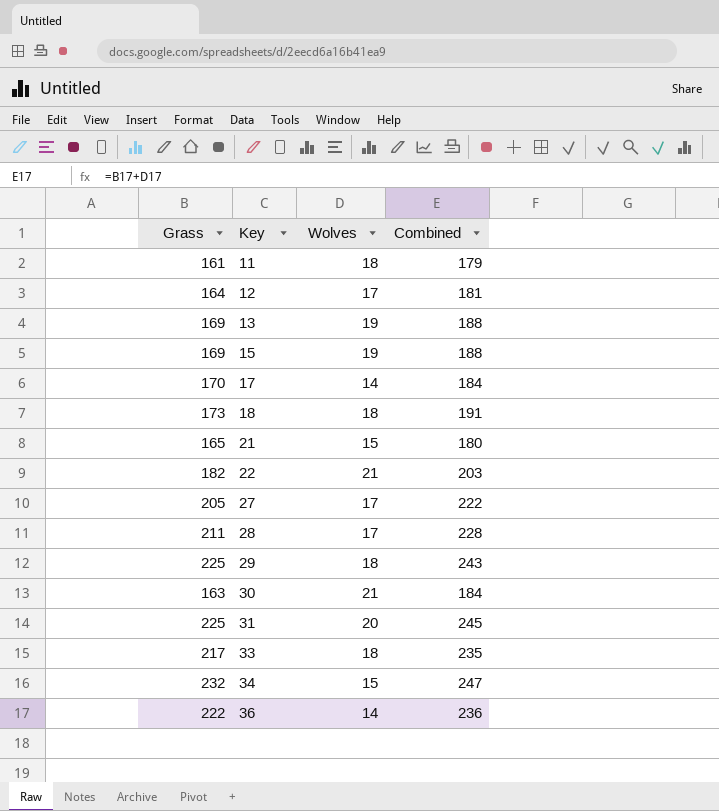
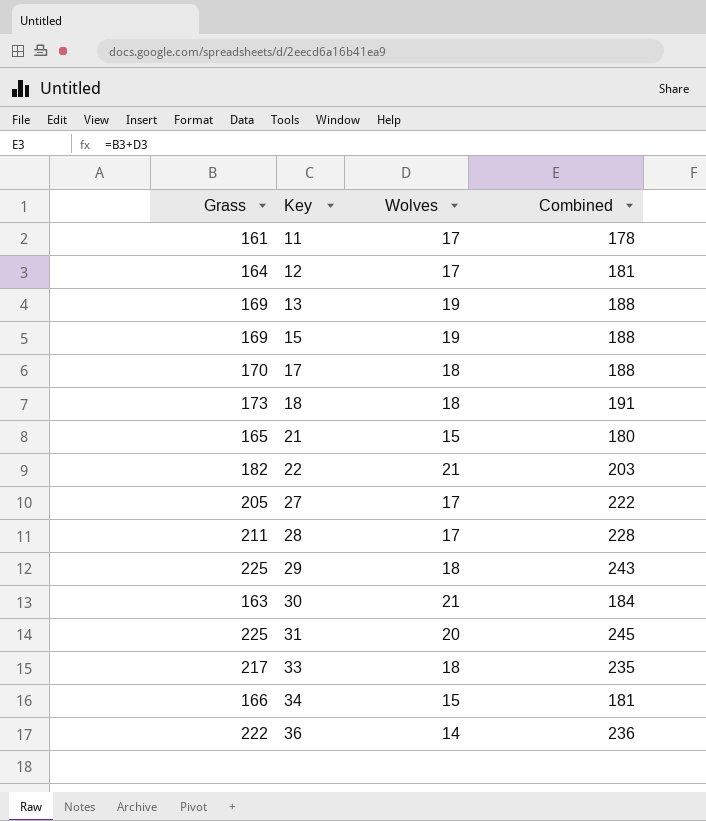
11 | Wolves: 18 -> 17
11 | Combined: 179 -> 178
17 | Wolves: 14 -> 18
17 | Combined: 184 -> 188
34 | Grass: 232 -> 166
34 | Combined: 247 -> 181

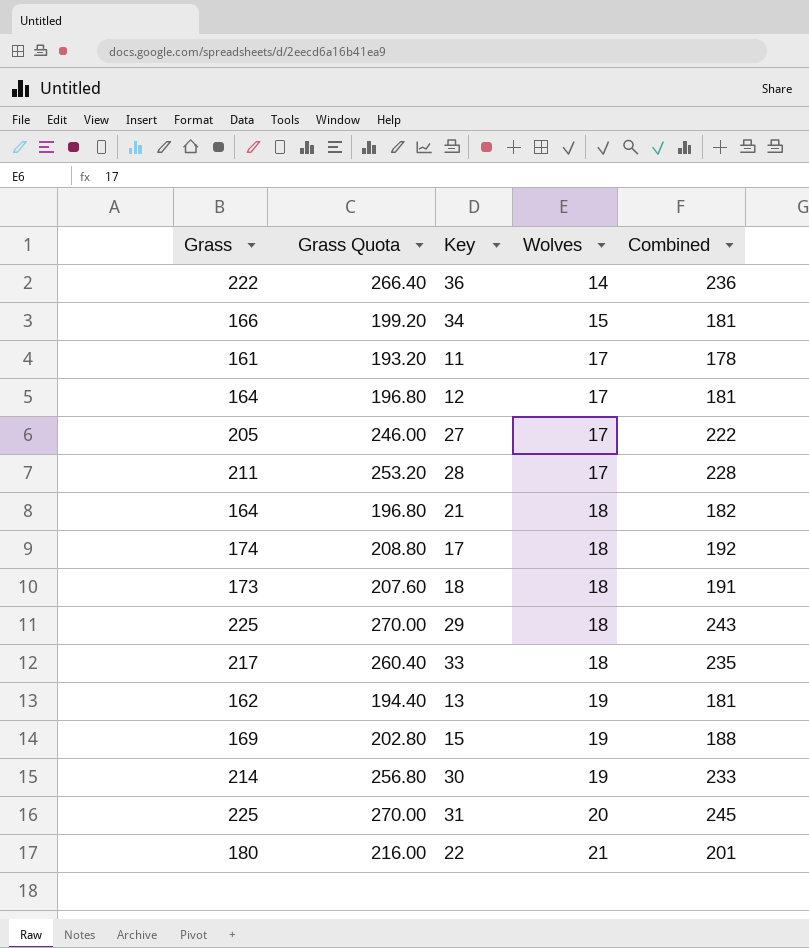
row order: Key ascending -> Wolves ascending
column Grass Quota | formula: none -> [Grass] * 1.2
21 | Grass: 165 -> 164
21 | Wolves: 15 -> 18
21 | Combined: 180 -> 182
17 | Grass: 170 -> 174
17 | Combined: 188 -> 192
13 | Grass: 169 -> 162
13 | Combined: 188 -> 181
30 | Grass: 163 -> 214
30 | Wolves: 21 -> 19
30 | Combined: 184 -> 233
22 | Grass: 182 -> 180
22 | Combined: 203 -> 201

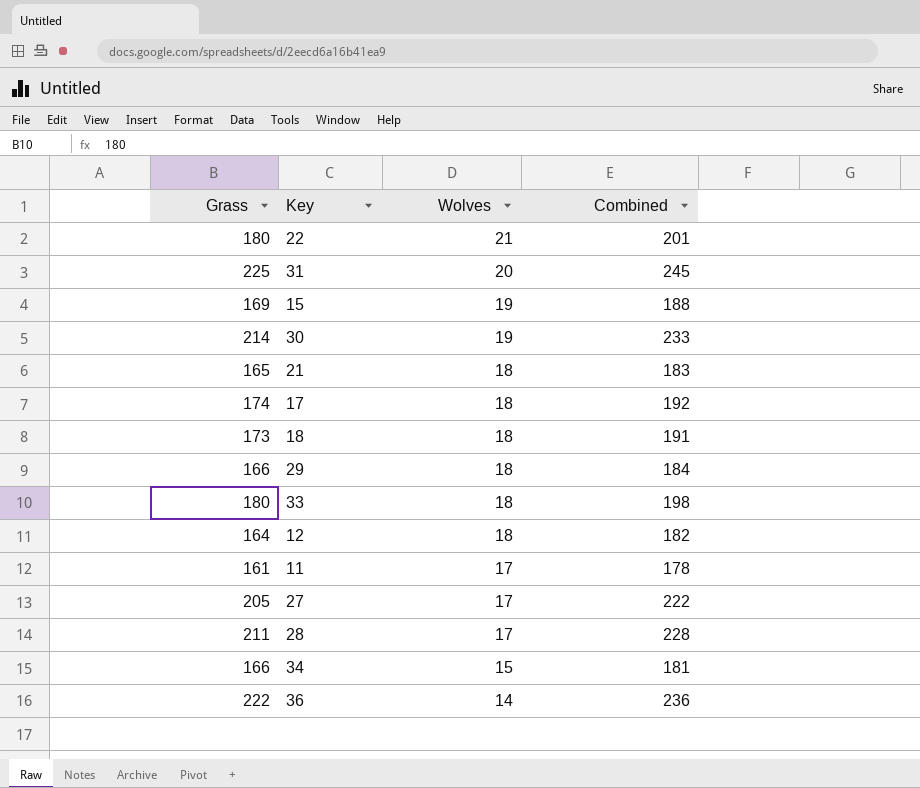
row order: Wolves ascending -> Wolves descending
column Grass Quota | formula: [Grass] * 1.2 -> none
row 13: 162 | 194.40 | 19 | 181 -> none
21 | Grass: 164 -> 165
21 | Combined: 182 -> 183
29 | Grass: 225 -> 166
29 | Combined: 243 -> 184
33 | Grass: 217 -> 180
33 | Combined: 235 -> 198
12 | Wolves: 17 -> 18
12 | Combined: 181 -> 182

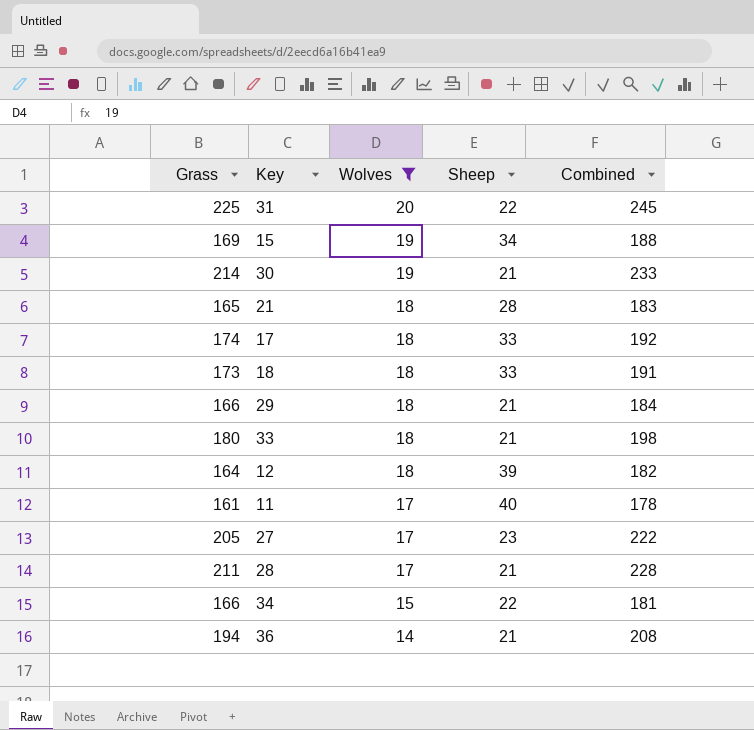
filter: none -> Wolves != 21
column Sheep | position: none -> 4
36 | Grass: 222 -> 194
36 | Combined: 236 -> 208

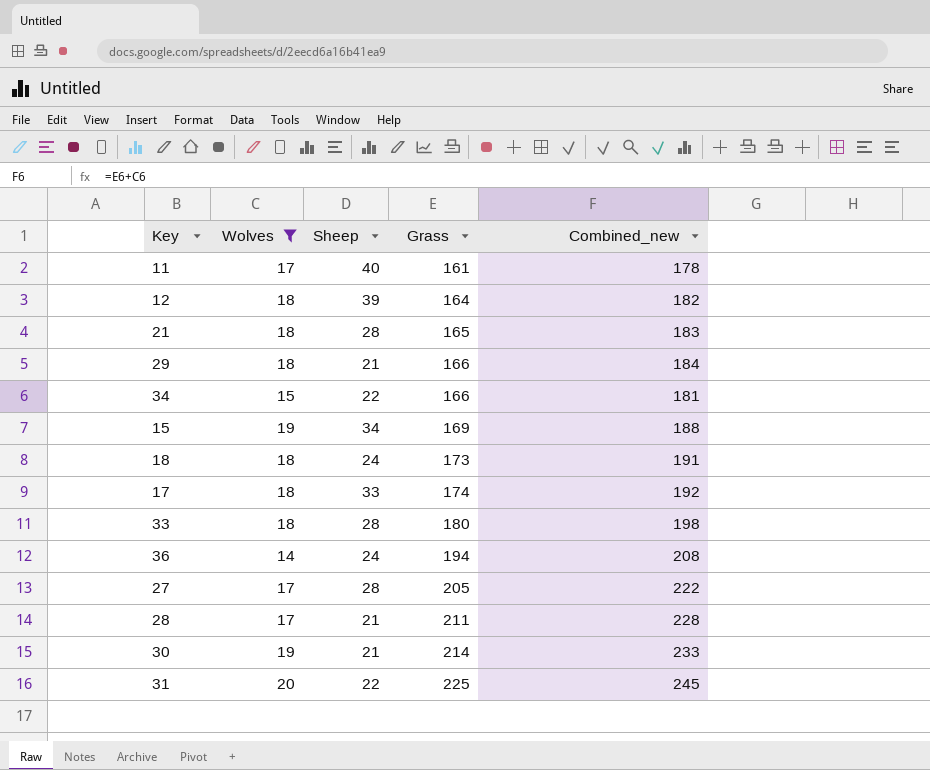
row order: Wolves descending -> Grass ascending
column Grass | position: 1 -> 4
column name: Combined -> Combined_new
18 | Sheep: 33 -> 24
33 | Sheep: 21 -> 28
36 | Sheep: 21 -> 24
27 | Sheep: 23 -> 28

